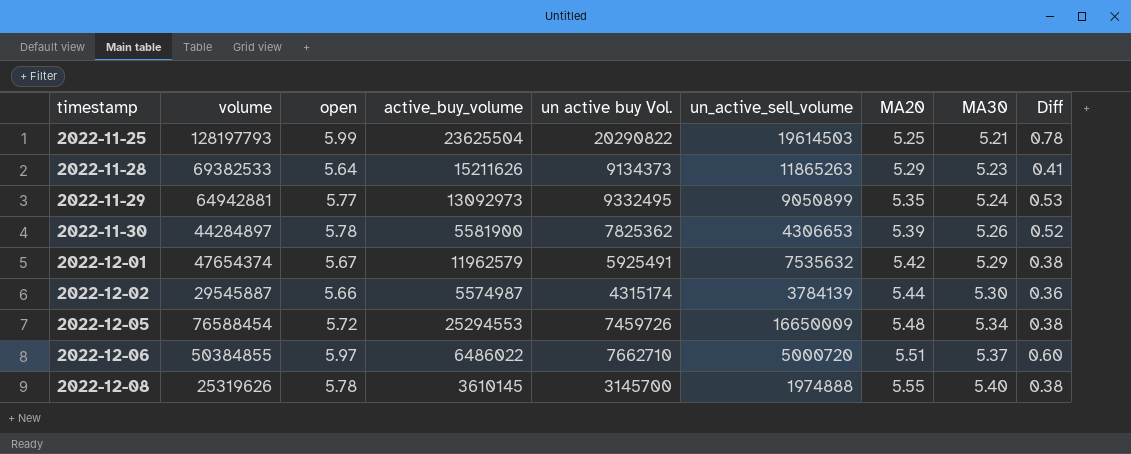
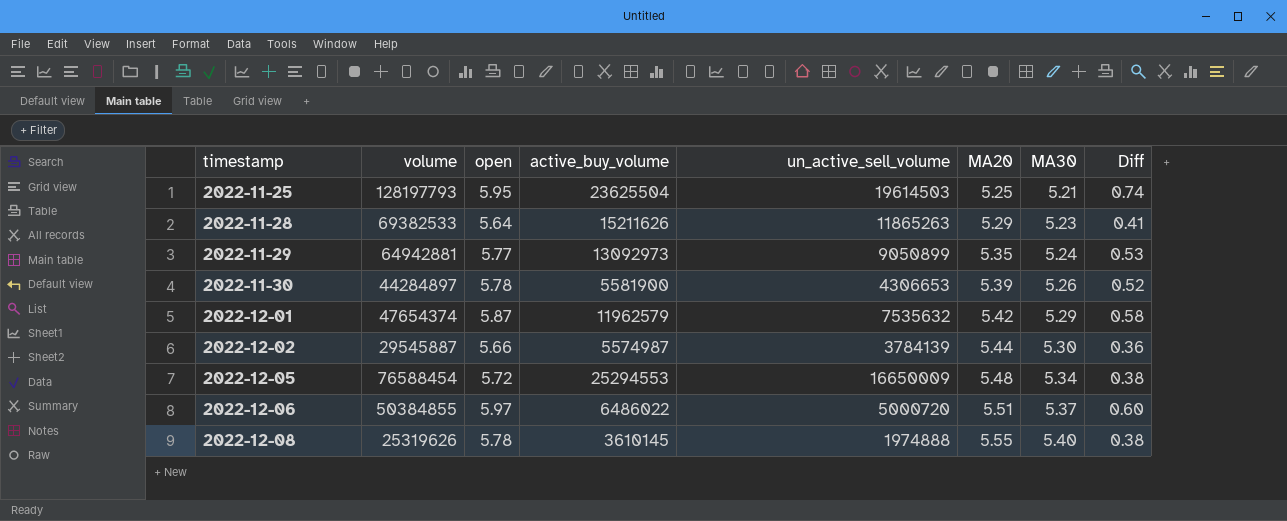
column un active buy Vol. | position: 5 -> none
2022-11-25 | open: 5.99 -> 5.95
2022-11-25 | Diff: 0.78 -> 0.74
2022-12-01 | open: 5.67 -> 5.87
2022-12-01 | Diff: 0.38 -> 0.58

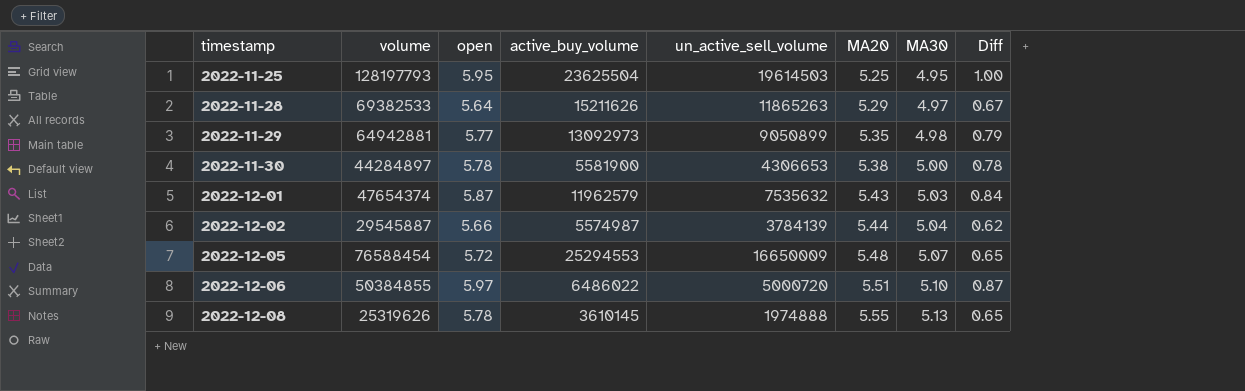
2022-11-25 | MA30: 5.21 -> 4.95
2022-11-25 | Diff: 0.74 -> 1.00
2022-11-28 | MA30: 5.23 -> 4.97
2022-11-28 | Diff: 0.41 -> 0.67
2022-11-29 | MA30: 5.24 -> 4.98
2022-11-29 | Diff: 0.53 -> 0.79
2022-11-30 | MA20: 5.39 -> 5.38
2022-11-30 | MA30: 5.26 -> 5.00
2022-11-30 | Diff: 0.52 -> 0.78
2022-12-01 | MA20: 5.42 -> 5.43
2022-12-01 | MA30: 5.29 -> 5.03
2022-12-01 | Diff: 0.58 -> 0.84
2022-12-02 | MA30: 5.30 -> 5.04
2022-12-02 | Diff: 0.36 -> 0.62
2022-12-05 | MA30: 5.34 -> 5.07
2022-12-05 | Diff: 0.38 -> 0.65
2022-12-06 | MA30: 5.37 -> 5.10
2022-12-06 | Diff: 0.60 -> 0.87
2022-12-08 | MA30: 5.40 -> 5.13
2022-12-08 | Diff: 0.38 -> 0.65

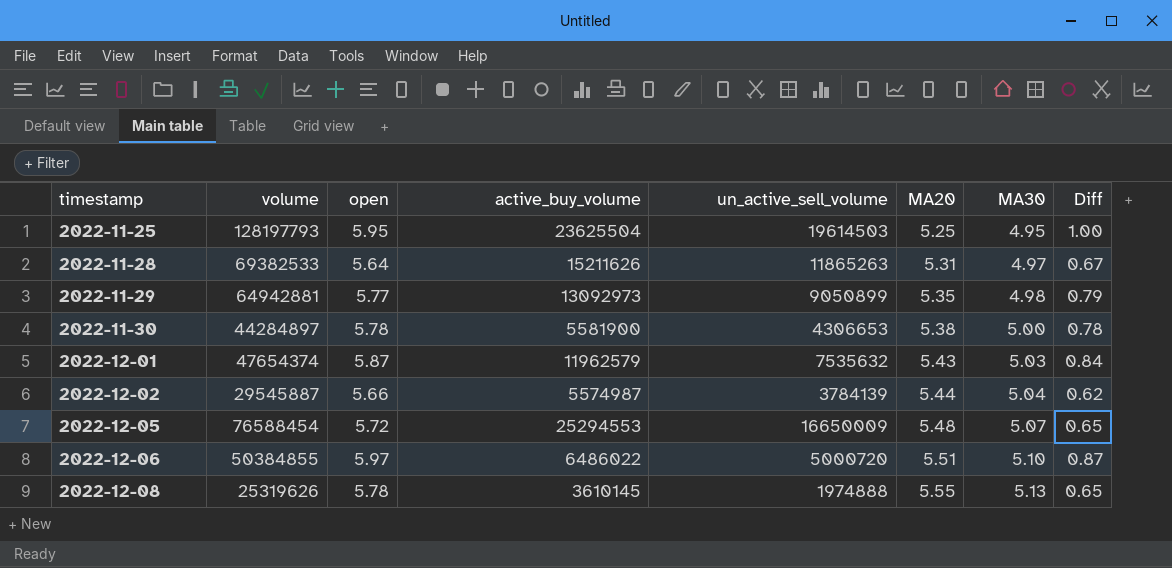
2022-11-28 | MA20: 5.29 -> 5.31

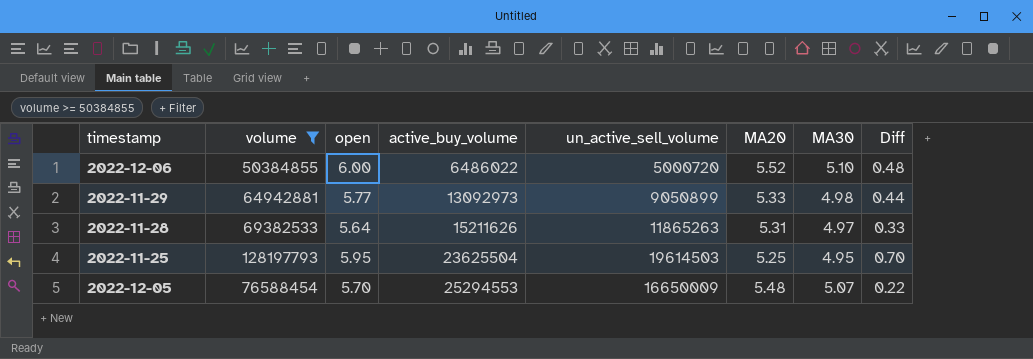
filter: none -> volume >= 50384855
row order: timestamp ascending -> active_buy_volume ascending
column Diff | formula: [open] - [MA30] -> [open] - [MA20]
2022-12-06 | open: 5.97 -> 6.00
2022-12-06 | MA20: 5.51 -> 5.52
2022-11-29 | MA20: 5.35 -> 5.33
2022-12-05 | open: 5.72 -> 5.70

